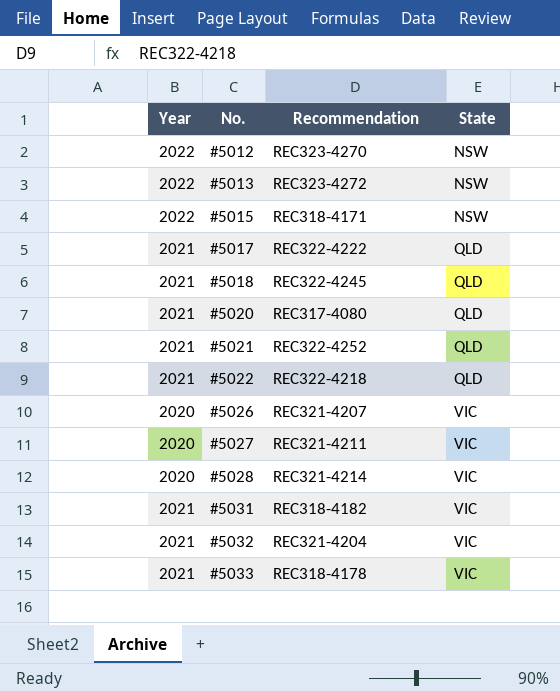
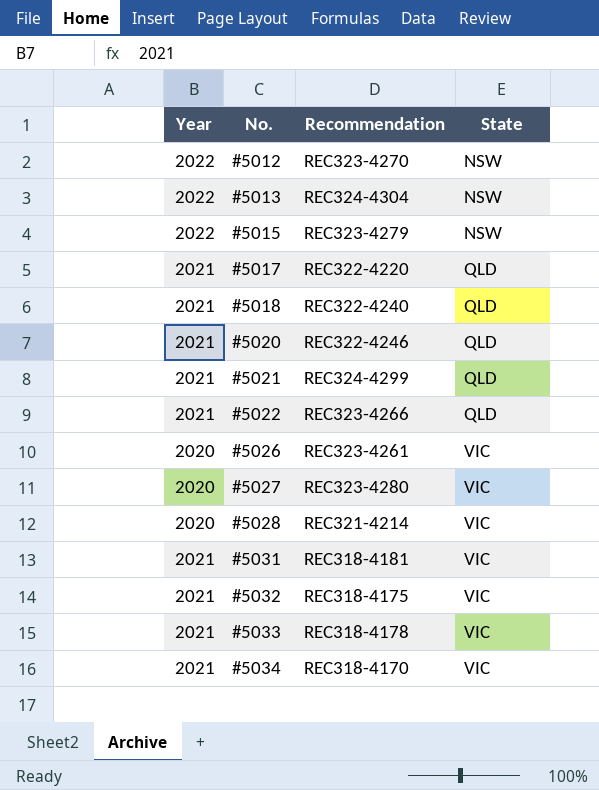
#5013 | Recommendation: REC323-4272 -> REC324-4304
#5015 | Recommendation: REC318-4171 -> REC323-4279
#5017 | Recommendation: REC322-4222 -> REC322-4220
#5018 | Recommendation: REC322-4245 -> REC322-4240
#5020 | Recommendation: REC317-4080 -> REC322-4246
#5021 | Recommendation: REC322-4252 -> REC324-4299
#5022 | Recommendation: REC322-4218 -> REC323-4266
#5026 | Recommendation: REC321-4207 -> REC323-4261
#5027 | Recommendation: REC321-4211 -> REC323-4280
#5031 | Recommendation: REC318-4182 -> REC318-4181
#5032 | Recommendation: REC321-4204 -> REC318-4175
row #5034: none -> 2021 | REC318-4170 | VIC

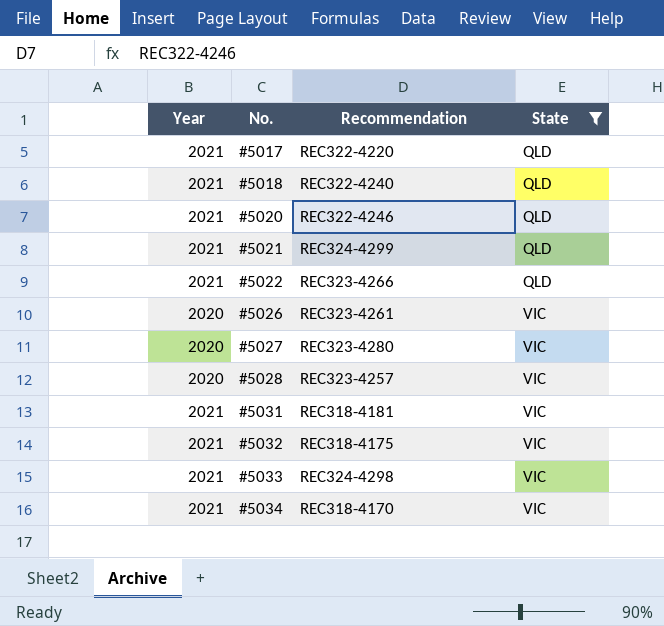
filter: none -> State != NSW
#5028 | Recommendation: REC321-4214 -> REC323-4257
#5033 | Recommendation: REC318-4178 -> REC324-4298

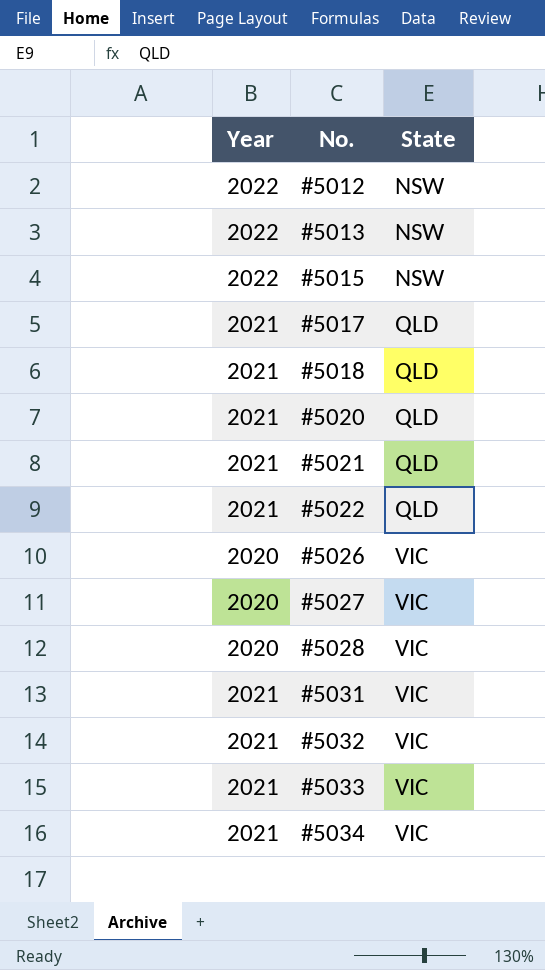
filter: State != NSW -> none
column Recommendation | position: 3 -> none

